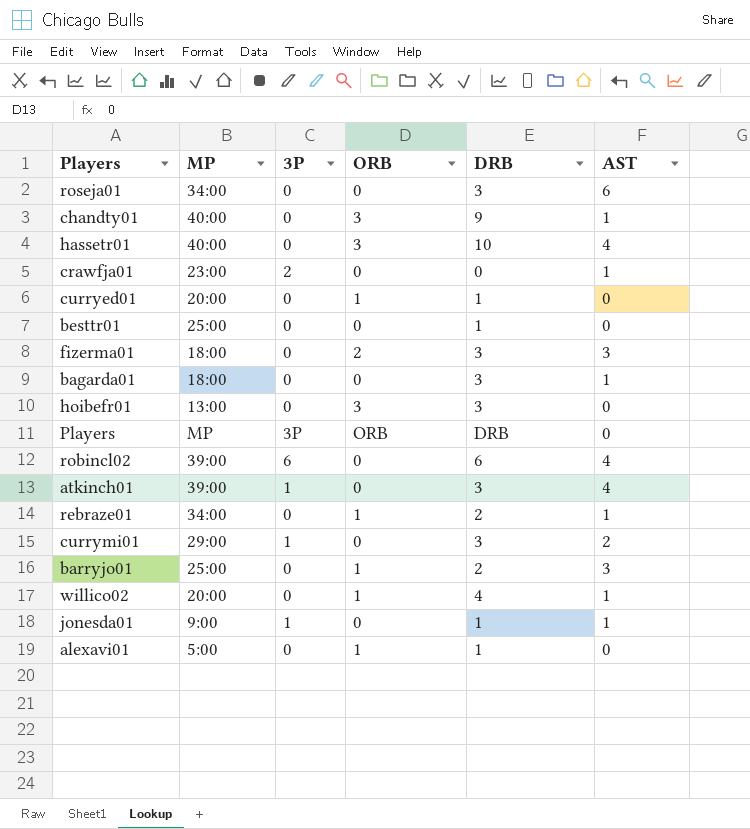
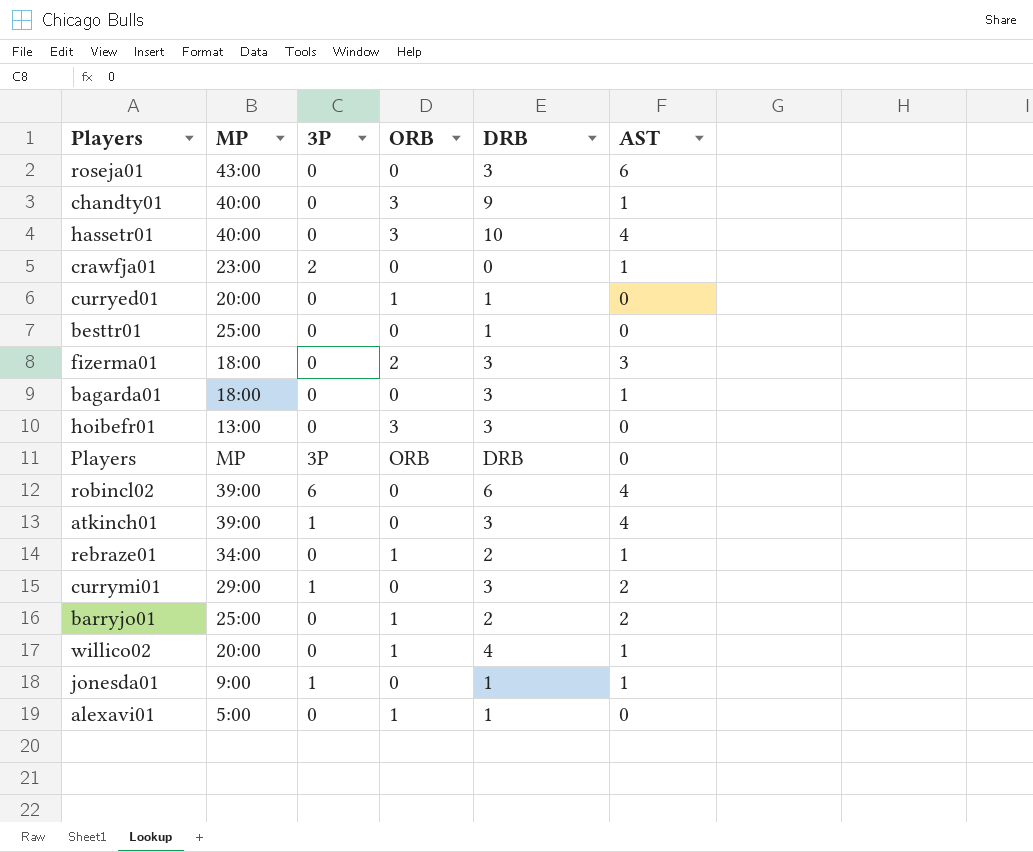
roseja01 | MP: 34:00 -> 43:00
barryjo01 | AST: 3 -> 2

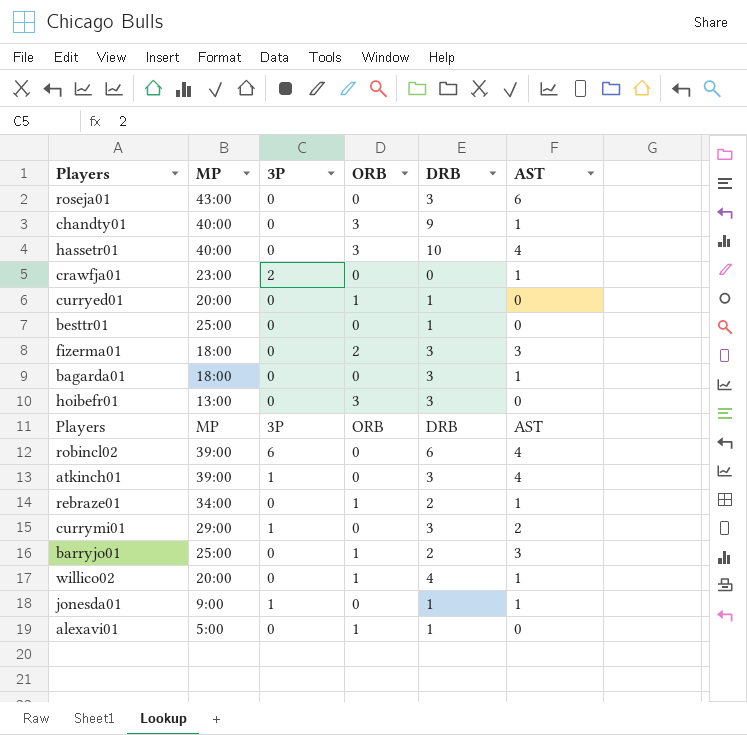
Players | AST: 0 -> AST
barryjo01 | AST: 2 -> 3

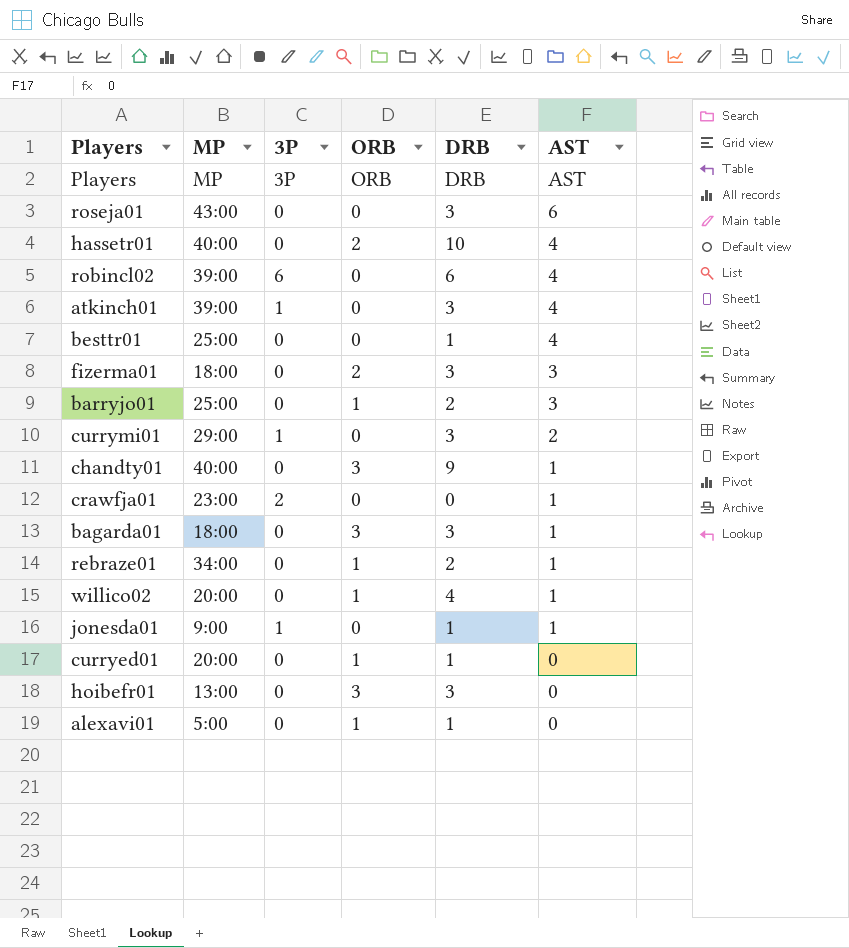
row order: none -> AST descending
hassetr01 | ORB: 3 -> 2
besttr01 | AST: 0 -> 4
bagarda01 | ORB: 0 -> 3

